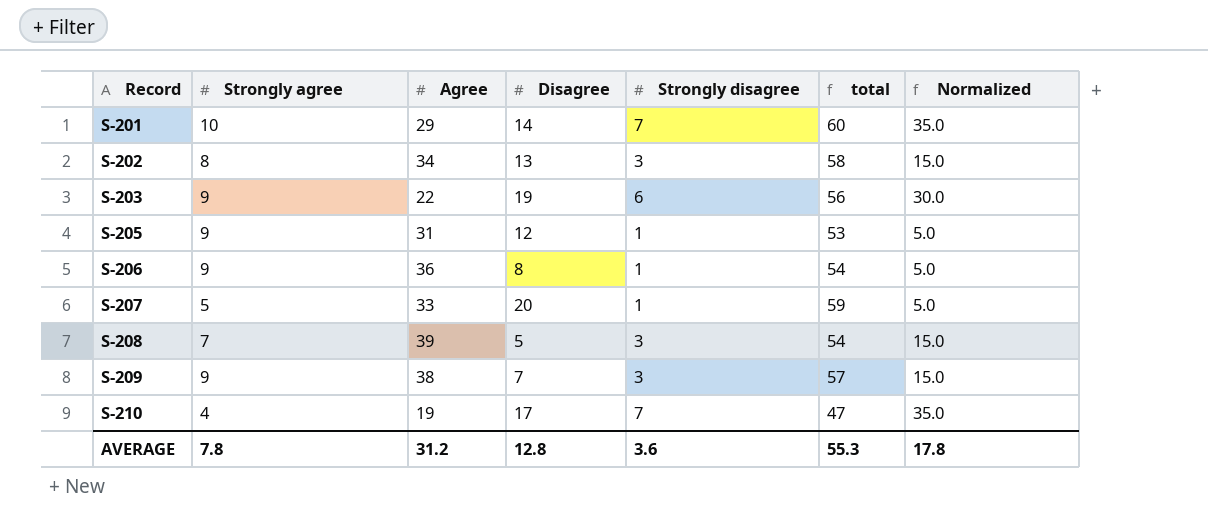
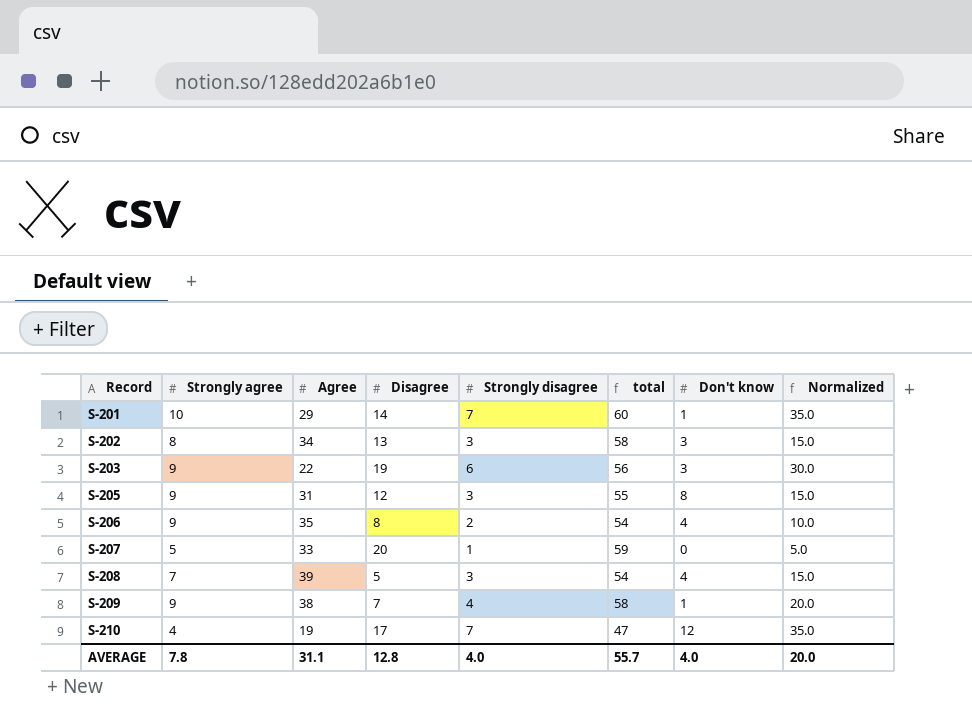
column Don't know | position: none -> 7
S-205 | Strongly disagree: 1 -> 3
S-205 | total: 53 -> 55
S-205 | Normalized: 5.0 -> 15.0
S-206 | Agree: 36 -> 35
S-206 | Strongly disagree: 1 -> 2
S-206 | Normalized: 5.0 -> 10.0
S-209 | Strongly disagree: 3 -> 4
S-209 | total: 57 -> 58
S-209 | Normalized: 15.0 -> 20.0
AVERAGE | Agree: 31.2 -> 31.1
AVERAGE | Strongly disagree: 3.6 -> 4.0
AVERAGE | total: 55.3 -> 55.7
AVERAGE | Normalized: 17.8 -> 20.0

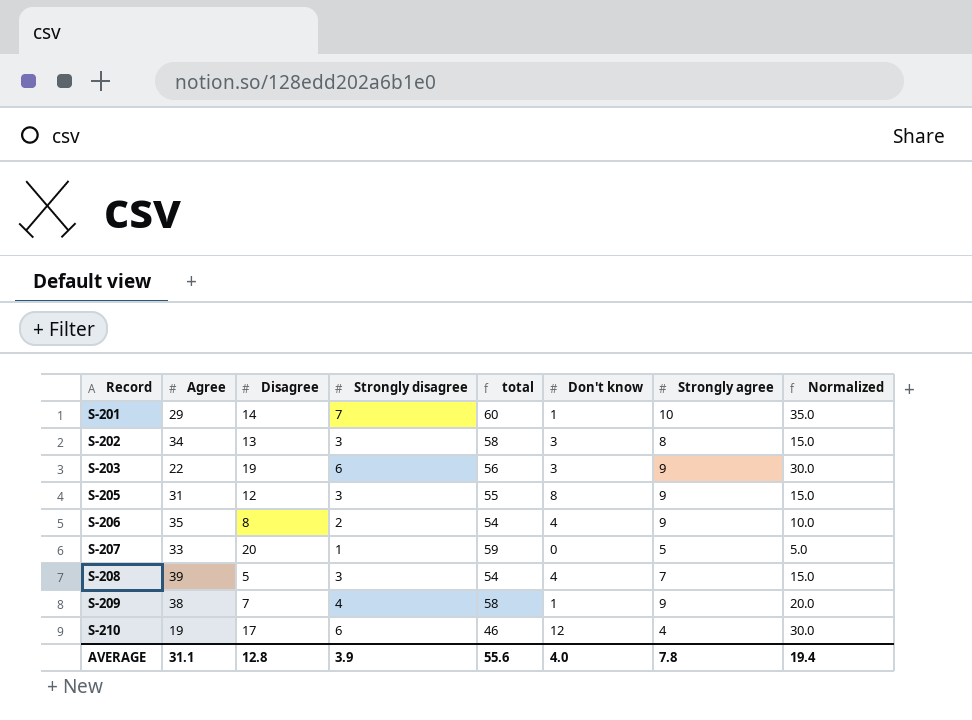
column Strongly agree | position: 2 -> 7
S-210 | Strongly disagree: 7 -> 6
S-210 | total: 47 -> 46
S-210 | Normalized: 35.0 -> 30.0
AVERAGE | Strongly disagree: 4.0 -> 3.9
AVERAGE | total: 55.7 -> 55.6
AVERAGE | Normalized: 20.0 -> 19.4

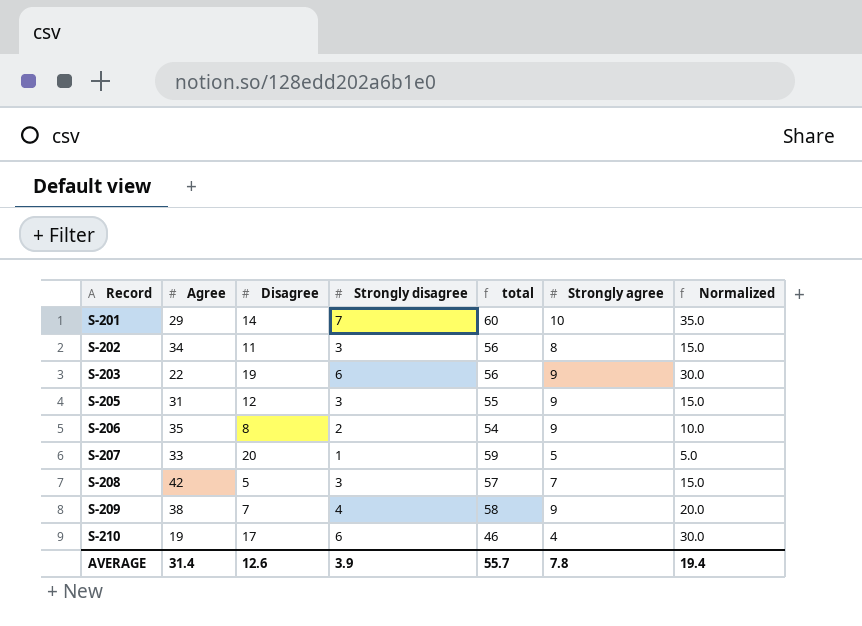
column Don't know | position: 6 -> none
S-202 | Disagree: 13 -> 11
S-202 | total: 58 -> 56
S-208 | Agree: 39 -> 42
S-208 | total: 54 -> 57
AVERAGE | Agree: 31.1 -> 31.4
AVERAGE | Disagree: 12.8 -> 12.6
AVERAGE | total: 55.6 -> 55.7

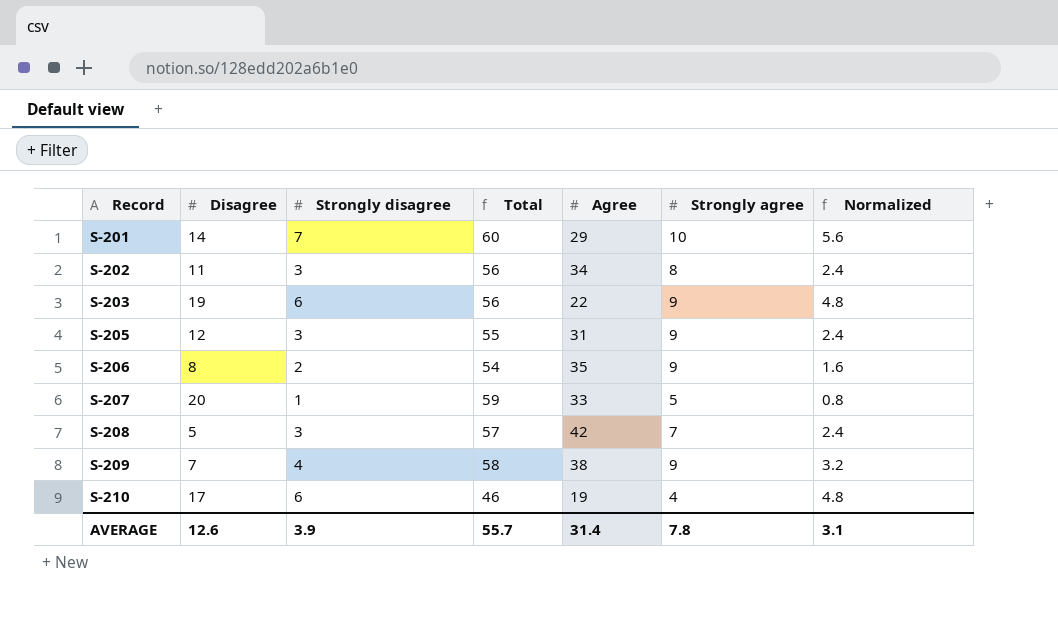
column name: total -> Total
column Agree | position: 2 -> 5
column Normalized | formula: [Strongly disagree] * 5 -> [Strongly disagree] * 0.8
AVERAGE | Normalized: 19.4 -> 3.1

